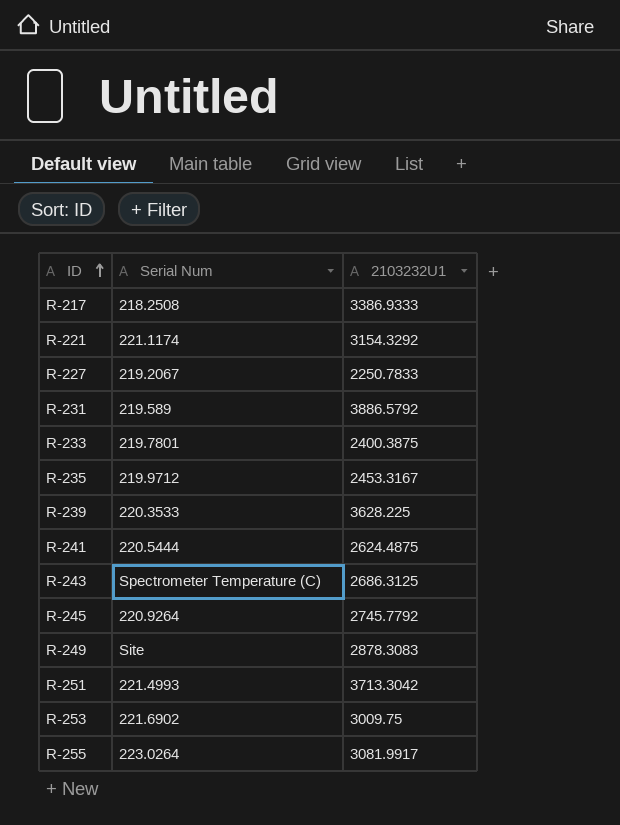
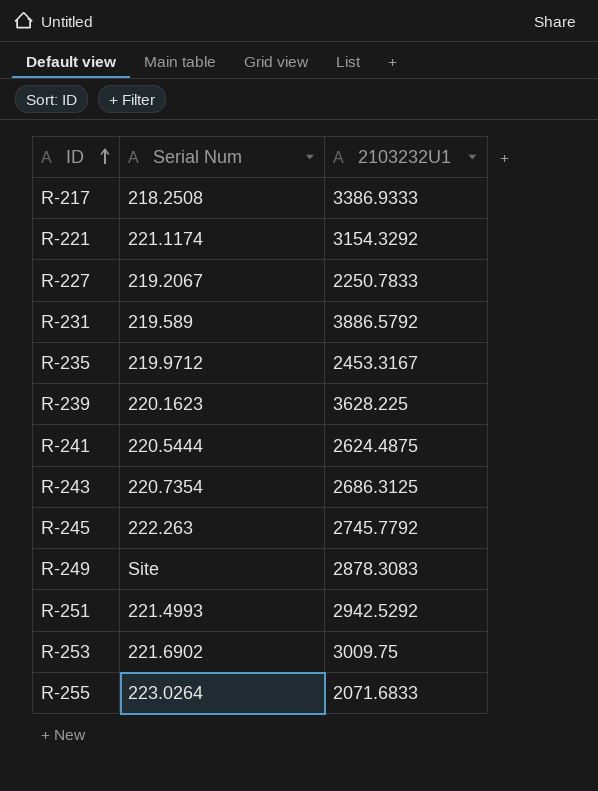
row R-233: 219.7801 | 2400.3875 -> none
R-239 | Serial Num: 220.3533 -> 220.1623
R-243 | Serial Num: Spectrometer Temperature (C) -> 220.7354
R-245 | Serial Num: 220.9264 -> 222.263
R-251 | 2103232U1: 3713.3042 -> 2942.5292
R-255 | 2103232U1: 3081.9917 -> 2071.6833

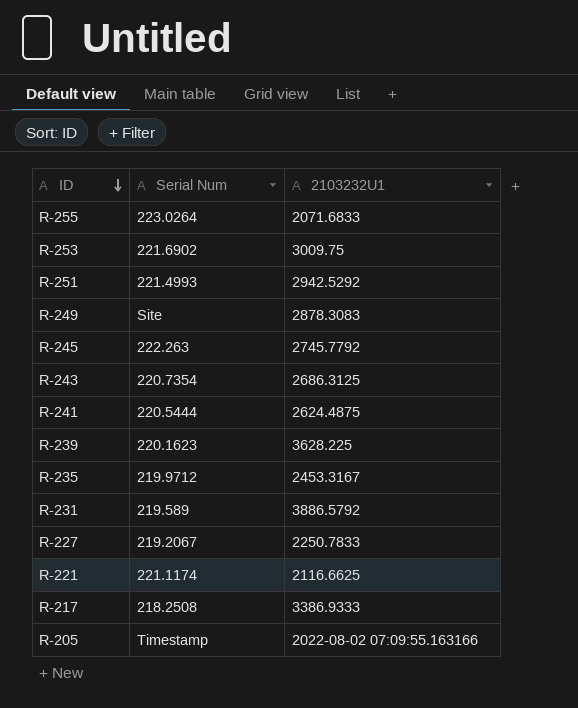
row order: ID ascending -> ID descending
R-221 | 2103232U1: 3154.3292 -> 2116.6625
row R-205: none -> Timestamp | 2022-08-02 07:09:55.163166

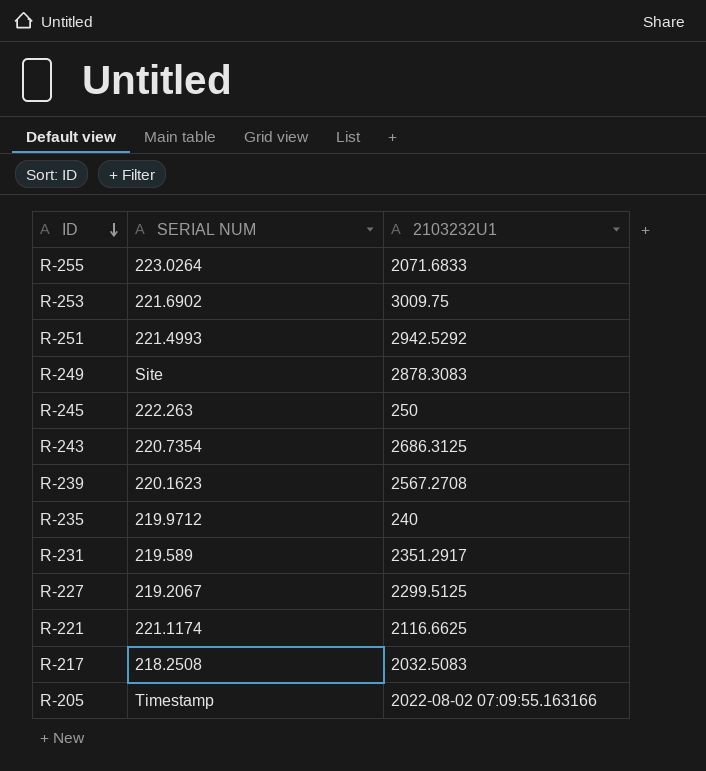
column name: Serial Num -> SERIAL NUM
row R-241: 220.5444 | 2624.4875 -> none
R-245 | 2103232U1: 2745.7792 -> 250
R-239 | 2103232U1: 3628.225 -> 2567.2708
R-235 | 2103232U1: 2453.3167 -> 240
R-231 | 2103232U1: 3886.5792 -> 2351.2917
R-227 | 2103232U1: 2250.7833 -> 2299.5125
R-217 | 2103232U1: 3386.9333 -> 2032.5083

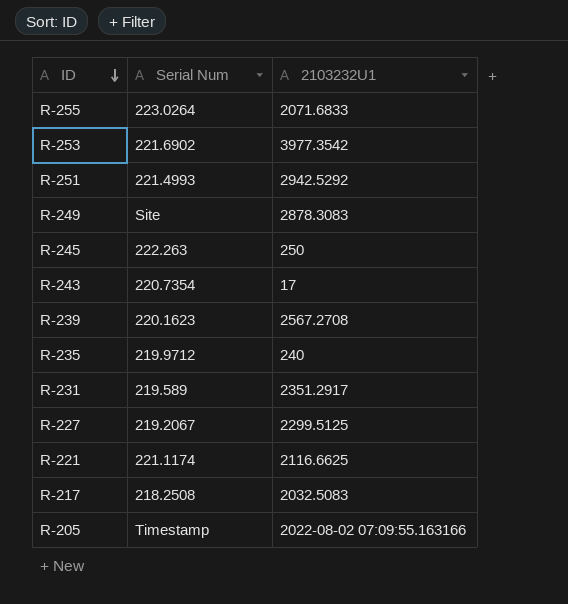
column name: SERIAL NUM -> Serial Num
R-253 | 2103232U1: 3009.75 -> 3977.3542
R-243 | 2103232U1: 2686.3125 -> 17

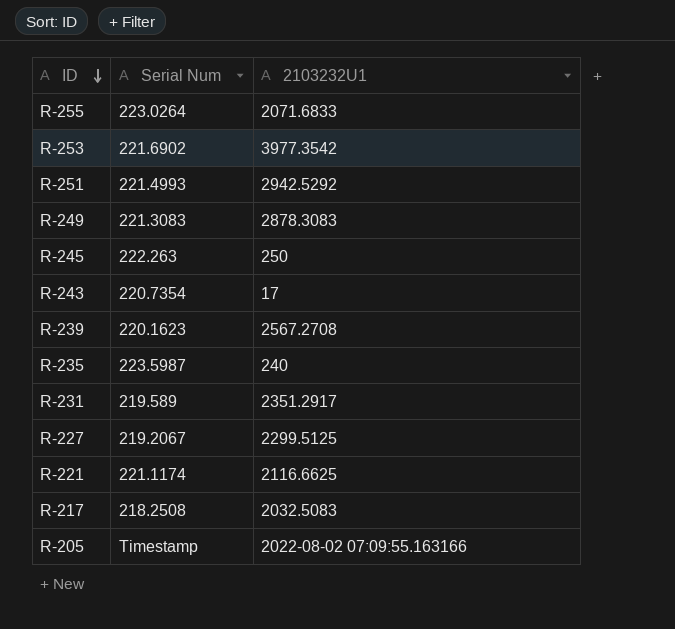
R-249 | Serial Num: Site -> 221.3083
R-235 | Serial Num: 219.9712 -> 223.5987

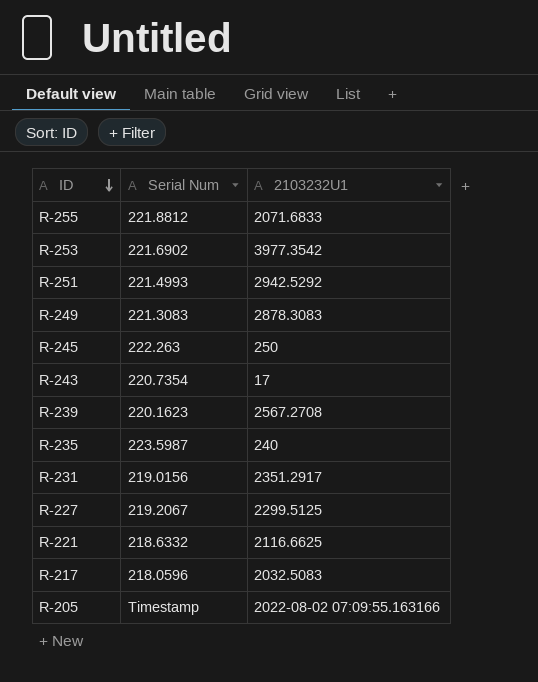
R-255 | Serial Num: 223.0264 -> 221.8812
R-231 | Serial Num: 219.589 -> 219.0156
R-221 | Serial Num: 221.1174 -> 218.6332
R-217 | Serial Num: 218.2508 -> 218.0596

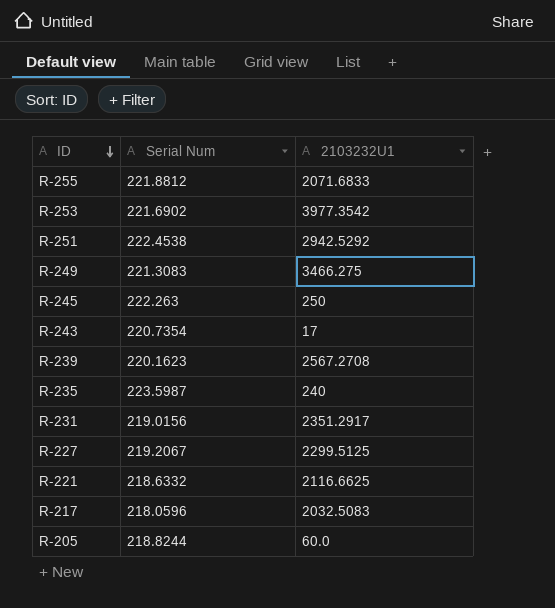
R-251 | Serial Num: 221.4993 -> 222.4538
R-249 | 2103232U1: 2878.3083 -> 3466.275
R-205 | Serial Num: Timestamp -> 218.8244
R-205 | 2103232U1: 2022-08-02 07:09:55.163166 -> 60.0

